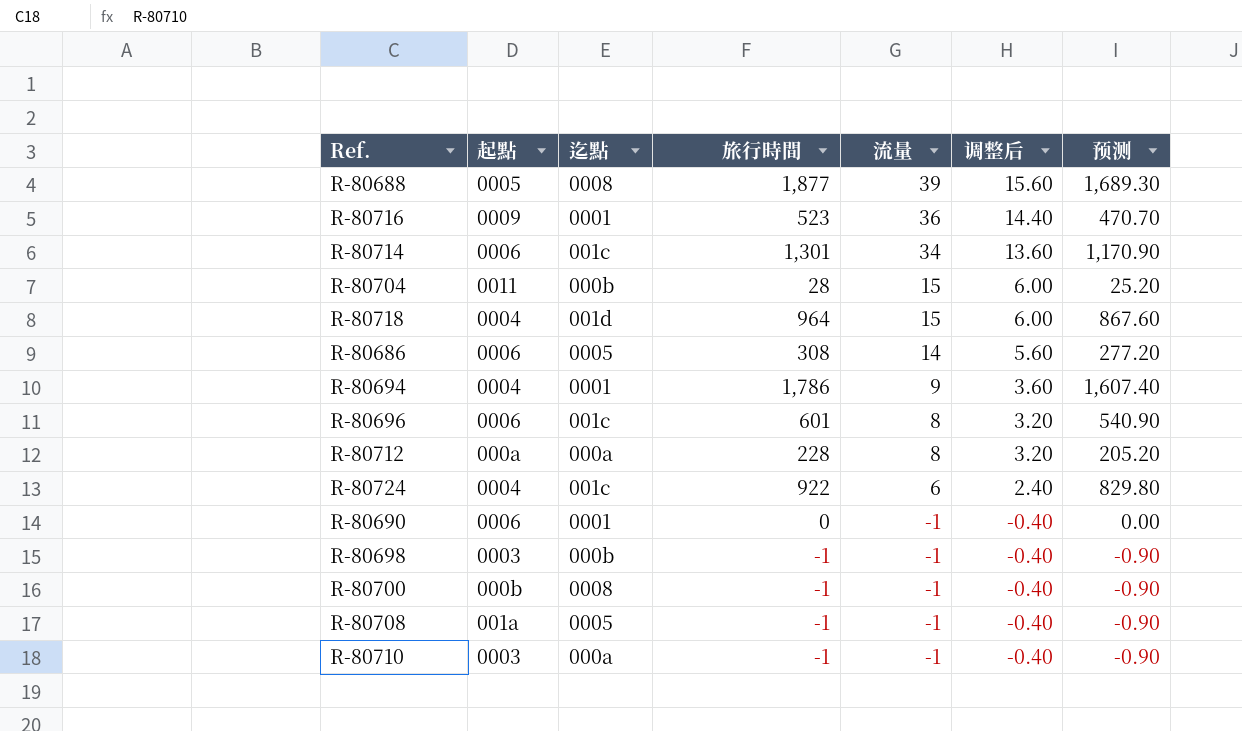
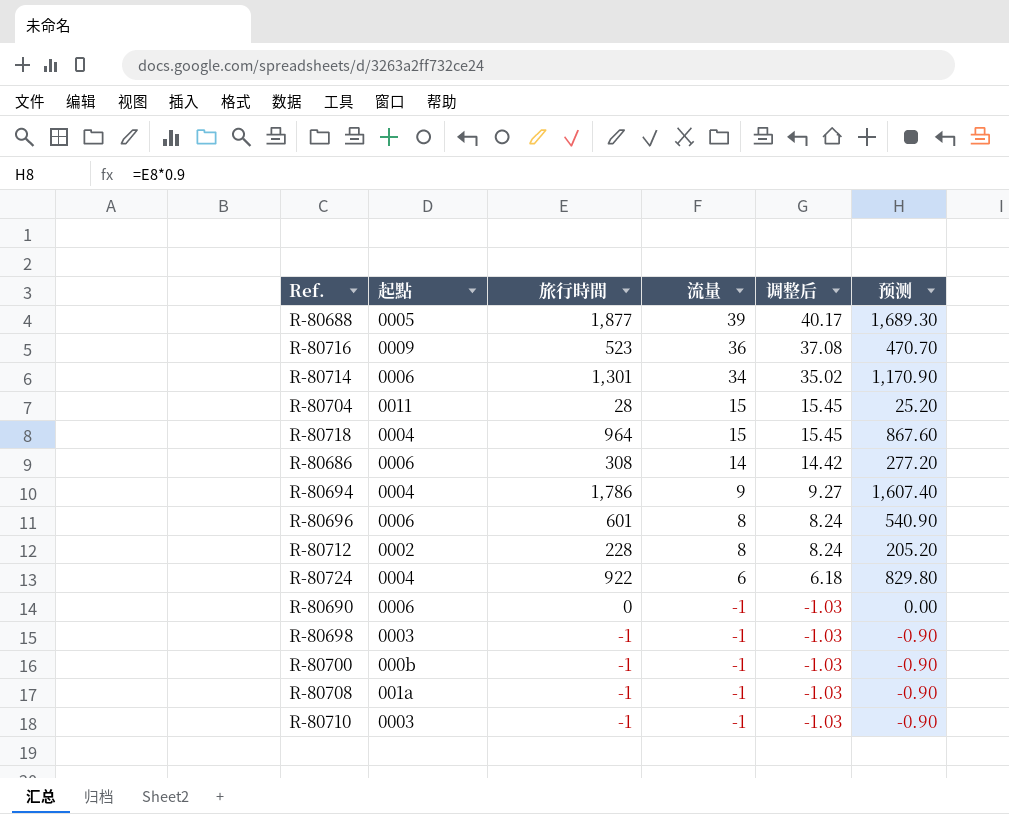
column 迄點 | position: 3 -> none
column 调整后 | formula: [流量] * 0.4 -> [流量] * 1.03
R-80712 | 起點: 000a -> 0002

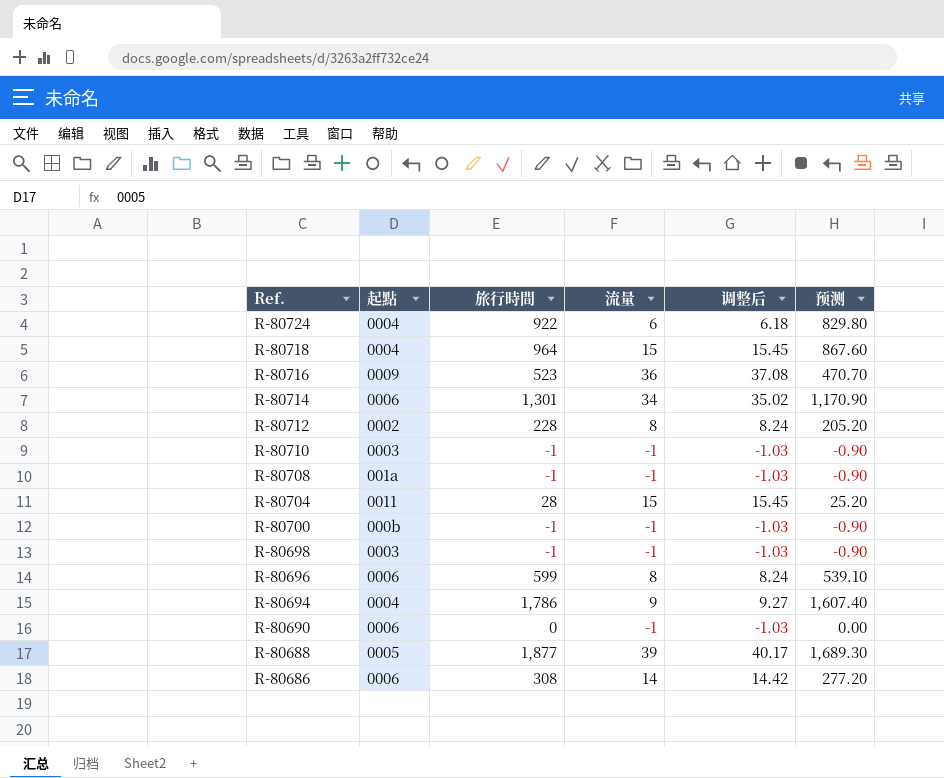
row order: 流量 descending -> Ref. descending
R-80696 | 旅行時間: 601 -> 599
R-80696 | 预测: 540.90 -> 539.10

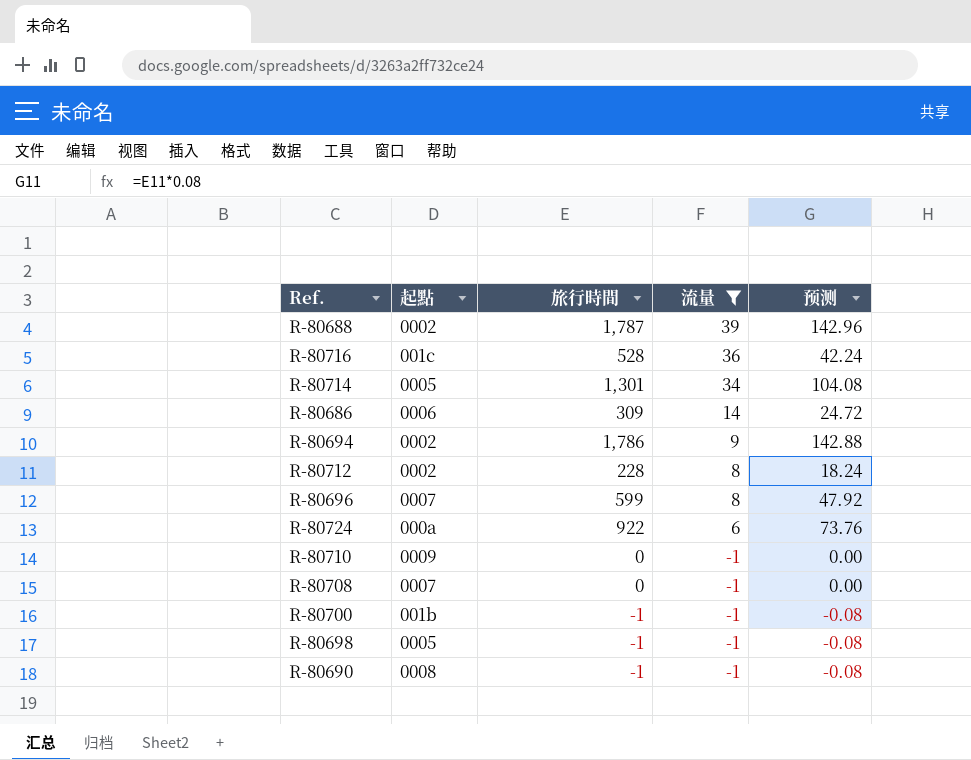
filter: none -> 流量 != 15
row order: Ref. descending -> 流量 descending
column 调整后 | formula: [流量] * 1.03 -> none
column 预测 | formula: [旅行時間] * 0.9 -> [旅行時間] * 0.08
R-80688 | 起點: 0005 -> 0002
R-80688 | 旅行時間: 1,877 -> 1,787
R-80716 | 起點: 0009 -> 001c
R-80716 | 旅行時間: 523 -> 528
R-80714 | 起點: 0006 -> 0005
R-80686 | 旅行時間: 308 -> 309
R-80694 | 起點: 0004 -> 0002
R-80696 | 起點: 0006 -> 0007
R-80724 | 起點: 0004 -> 000a
R-80710 | 起點: 0003 -> 0009
R-80710 | 旅行時間: -1 -> 0
R-80708 | 起點: 001a -> 0007
R-80708 | 旅行時間: -1 -> 0
R-80700 | 起點: 000b -> 001b
R-80698 | 起點: 0003 -> 0005
R-80690 | 起點: 0006 -> 0008
R-80690 | 旅行時間: 0 -> -1

